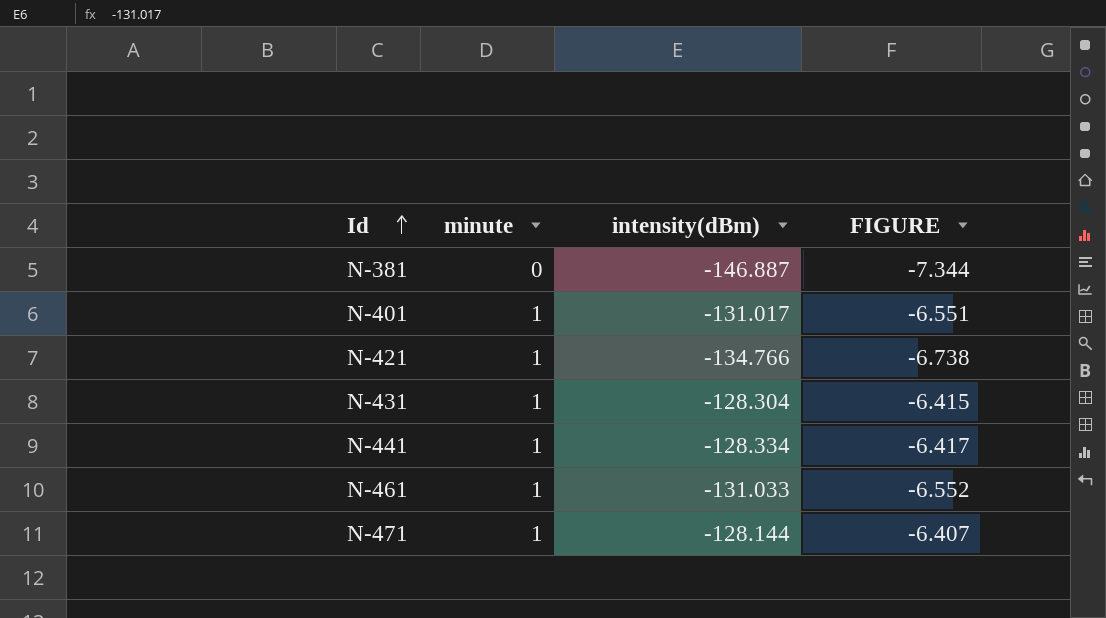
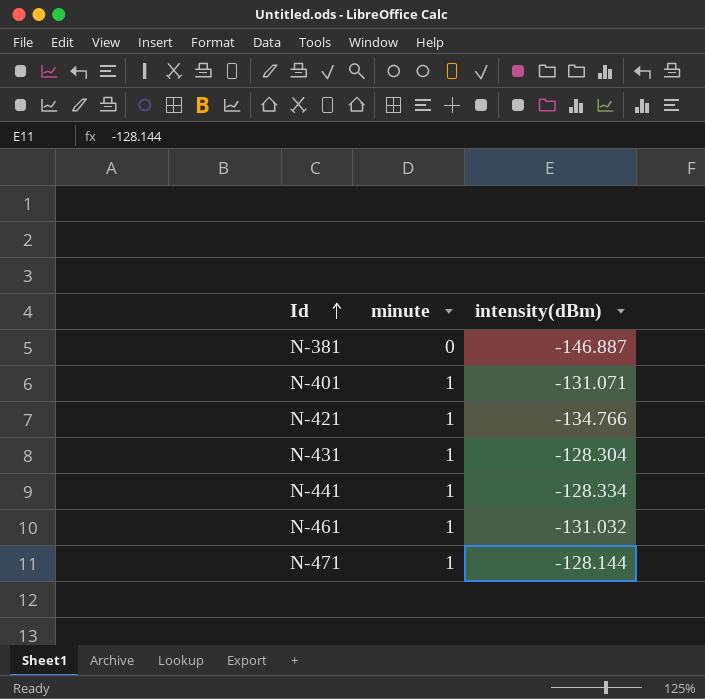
column FIGURE | formula: [intensity(dBm)] * 0.05 -> none
N-401 | intensity(dBm): -131.017 -> -131.071
N-461 | intensity(dBm): -131.033 -> -131.032

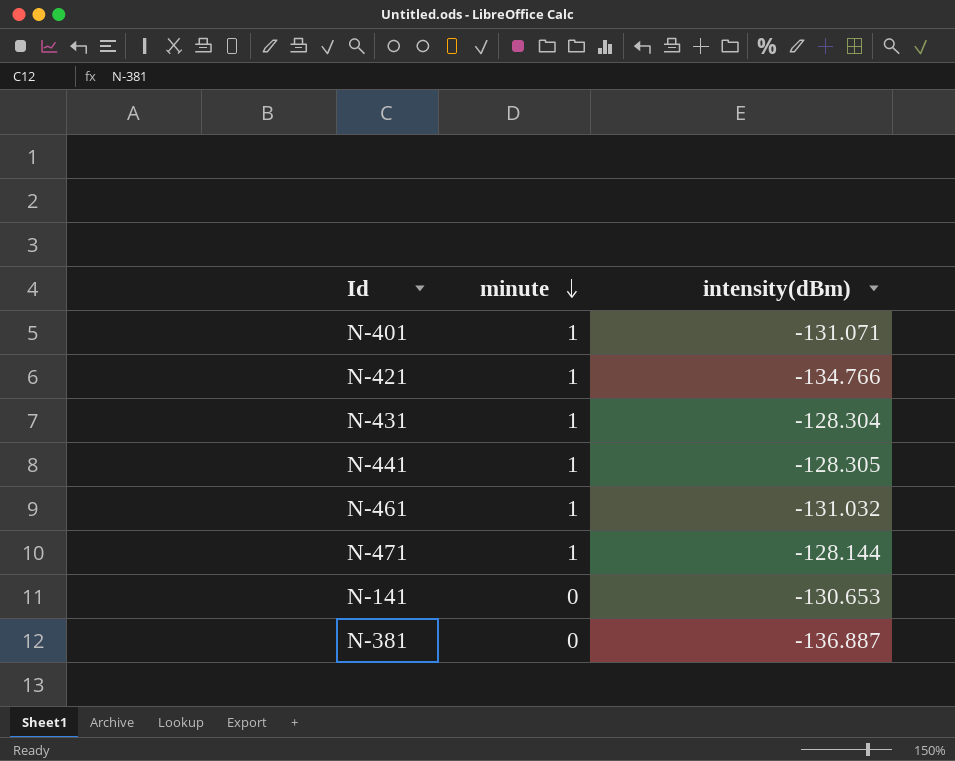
row order: Id ascending -> minute descending
N-441 | intensity(dBm): -128.334 -> -128.305
row N-141: none -> 0 | -130.653
N-381 | intensity(dBm): -146.887 -> -136.887

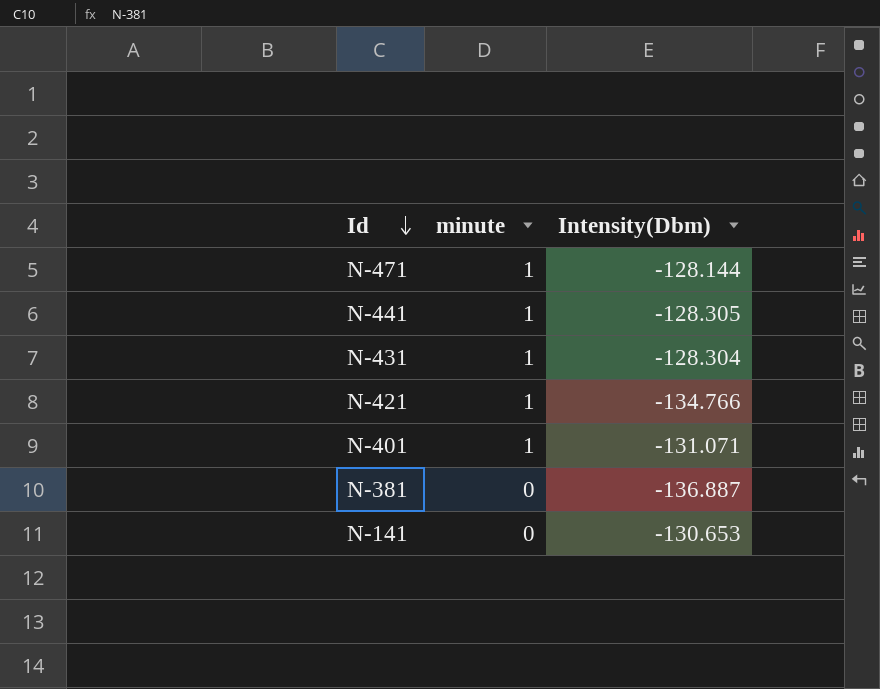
row order: minute descending -> Id descending
column name: intensity(dBm) -> Intensity(Dbm)
row N-461: 1 | -131.032 -> none

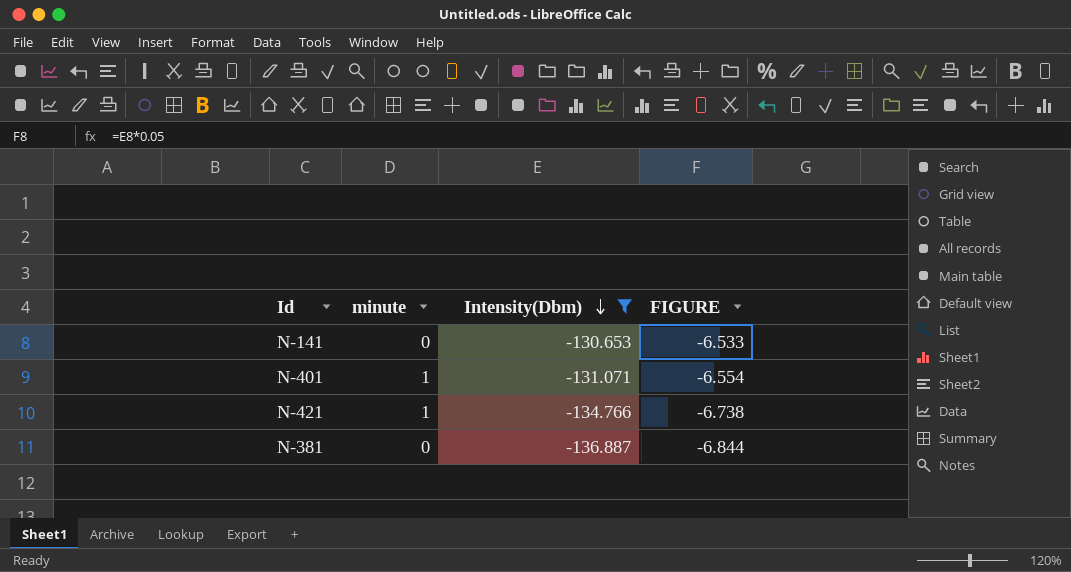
filter: none -> Intensity(Dbm) <= -130.653
row order: Id descending -> Intensity(Dbm) descending
column FIGURE | formula: none -> [Intensity(Dbm)] * 0.05

